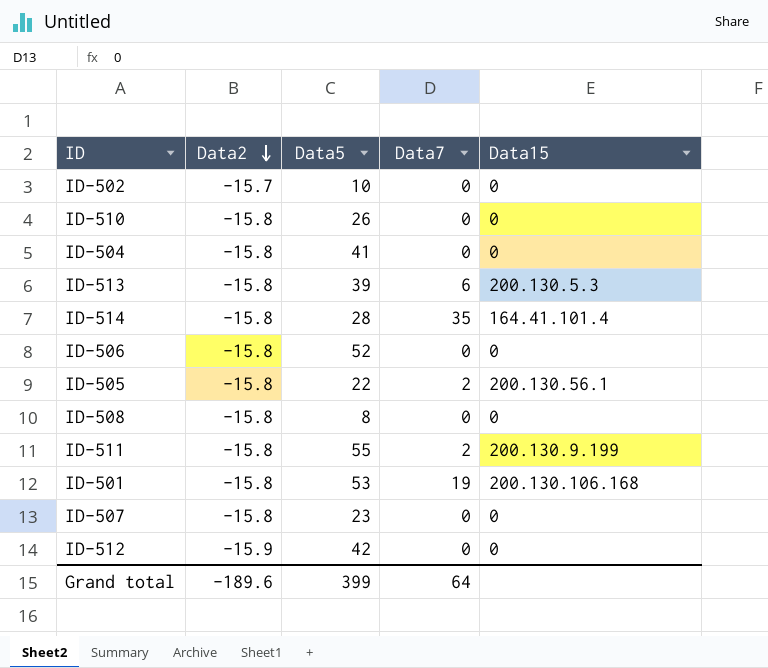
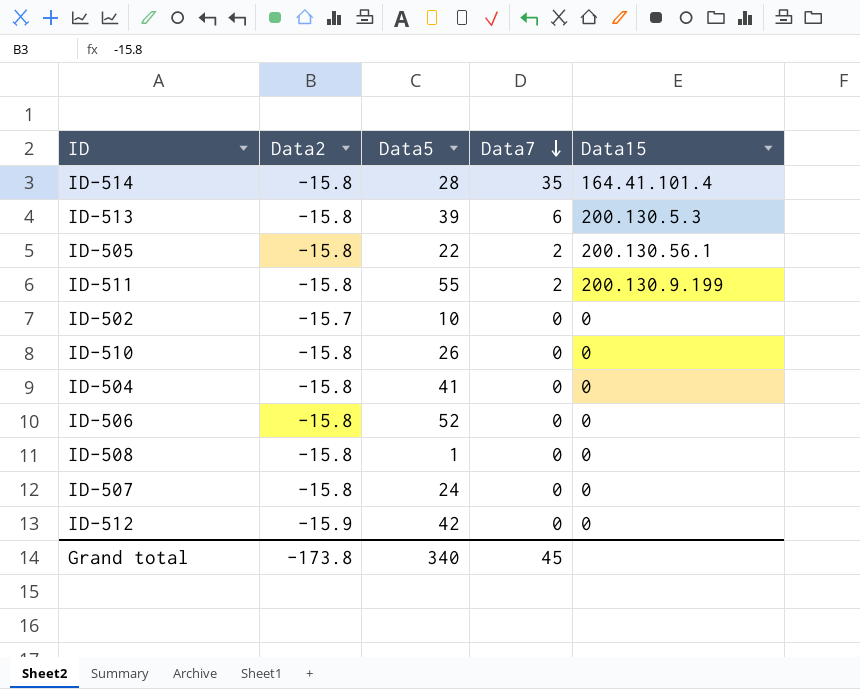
row order: Data2 descending -> Data7 descending
row ID-501: -15.8 | 53 | 19 | 200.130.106.168 -> none
ID-508 | Data5: 8 -> 1
ID-507 | Data5: 23 -> 24
Grand total | Data2: -189.6 -> -173.8
Grand total | Data5: 399 -> 340
Grand total | Data7: 64 -> 45

